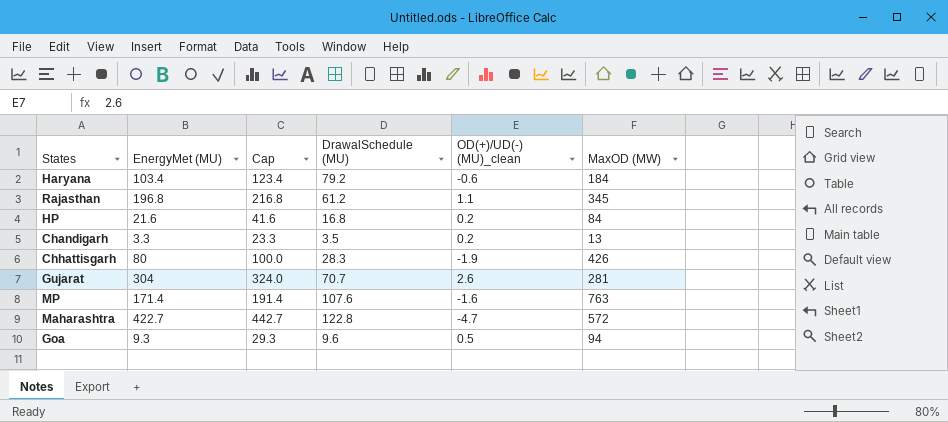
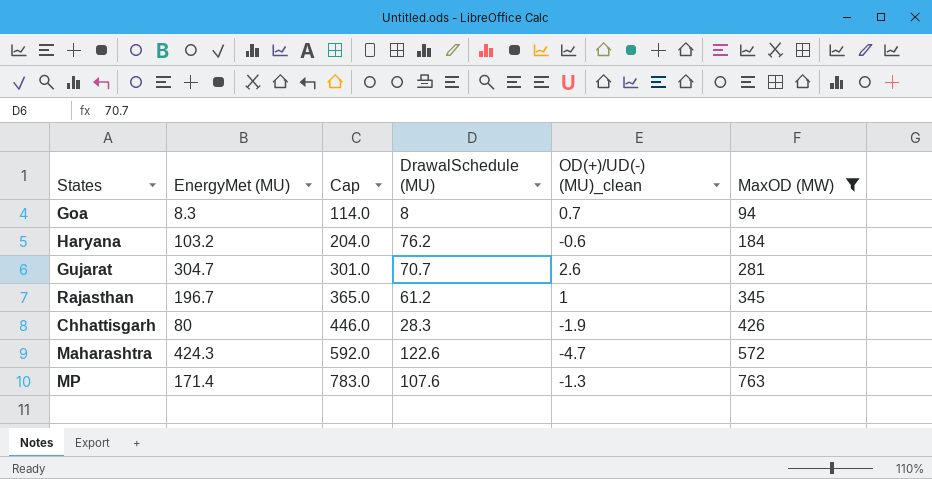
filter: none -> MaxOD (MW) >= 94
row order: none -> Cap ascending
column Cap | formula: [EnergyMet (MU)] + 20 -> [MaxOD (MW)] + 20
Goa | EnergyMet (MU): 9.3 -> 8.3
Goa | DrawalSchedule (MU): 9.6 -> 8
Goa | OD(+)/UD(-) (MU)_clean: 0.5 -> 0.7
Haryana | EnergyMet (MU): 103.4 -> 103.2
Haryana | DrawalSchedule (MU): 79.2 -> 76.2
Gujarat | EnergyMet (MU): 304 -> 304.7
Rajasthan | EnergyMet (MU): 196.8 -> 196.7
Rajasthan | OD(+)/UD(-) (MU)_clean: 1.1 -> 1
Maharashtra | EnergyMet (MU): 422.7 -> 424.3
Maharashtra | DrawalSchedule (MU): 122.8 -> 122.6
MP | OD(+)/UD(-) (MU)_clean: -1.6 -> -1.3

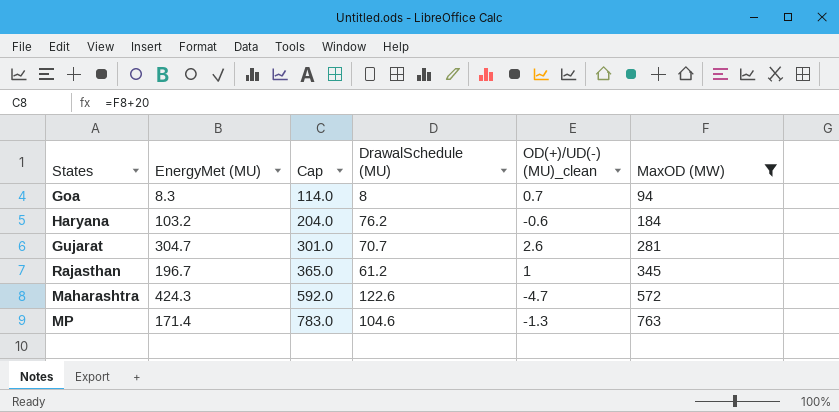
row Chhattisgarh: 80 | 446.0 | 28.3 | -1.9 | 426 -> none
MP | DrawalSchedule (MU): 107.6 -> 104.6

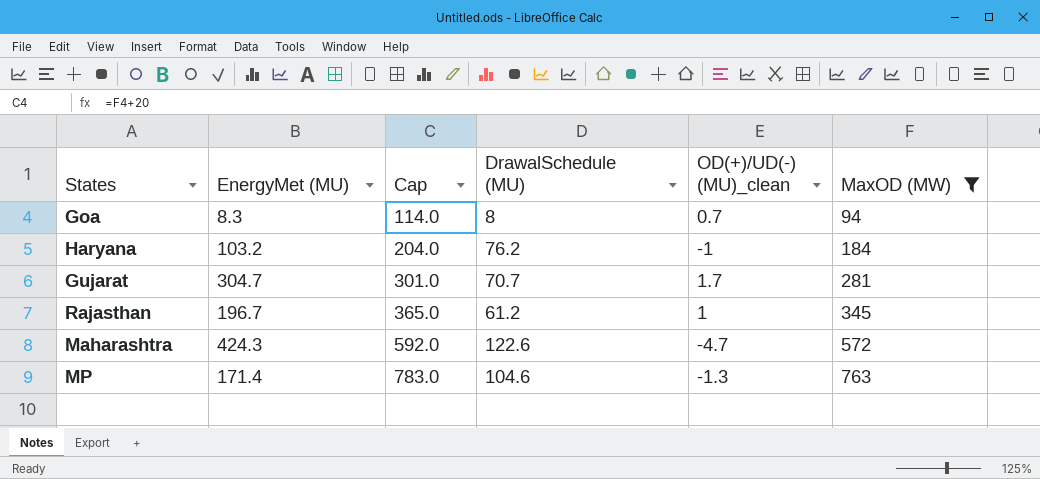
Haryana | OD(+)/UD(-) (MU)_clean: -0.6 -> -1
Gujarat | OD(+)/UD(-) (MU)_clean: 2.6 -> 1.7

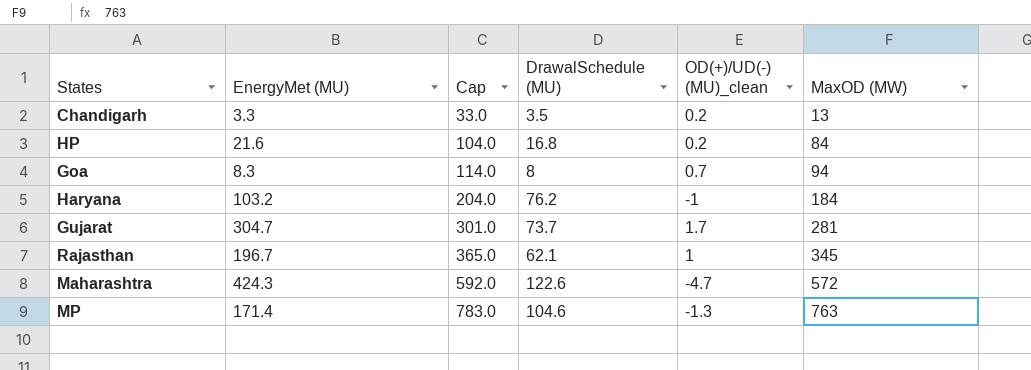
filter: MaxOD (MW) >= 94 -> none
Gujarat | DrawalSchedule (MU): 70.7 -> 73.7
Rajasthan | DrawalSchedule (MU): 61.2 -> 62.1

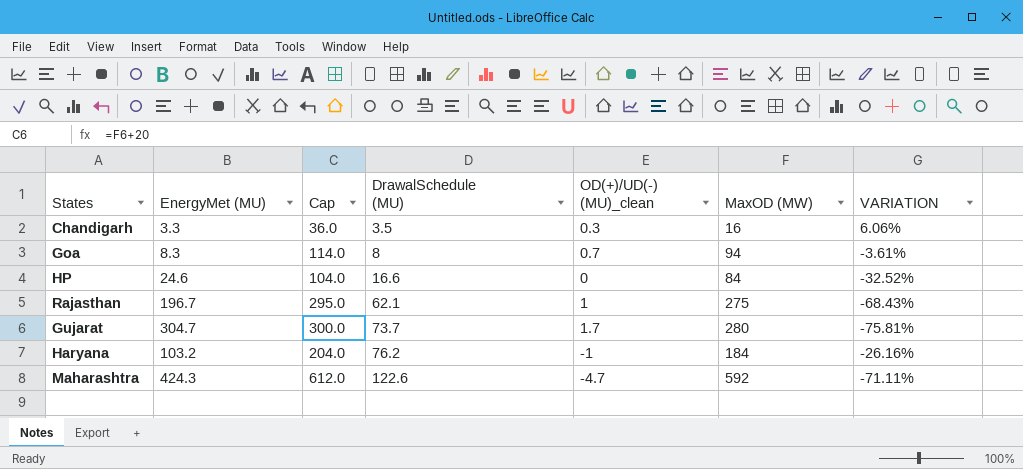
row order: Cap ascending -> DrawalSchedule (MU) ascending
column VARIATION | formula: none -> ([DrawalSchedule (MU)] - [EnergyMet (MU)]) / [EnergyMet (MU)]
row MP: 171.4 | 783.0 | 104.6 | -1.3 | 763 -> none
Chandigarh | Cap: 33.0 -> 36.0
Chandigarh | OD(+)/UD(-) (MU)_clean: 0.2 -> 0.3
Chandigarh | MaxOD (MW): 13 -> 16
HP | EnergyMet (MU): 21.6 -> 24.6
HP | DrawalSchedule (MU): 16.8 -> 16.6
HP | OD(+)/UD(-) (MU)_clean: 0.2 -> 0
Rajasthan | Cap: 365.0 -> 295.0
Rajasthan | MaxOD (MW): 345 -> 275
Gujarat | Cap: 301.0 -> 300.0
Gujarat | MaxOD (MW): 281 -> 280
Maharashtra | Cap: 592.0 -> 612.0
Maharashtra | MaxOD (MW): 572 -> 592

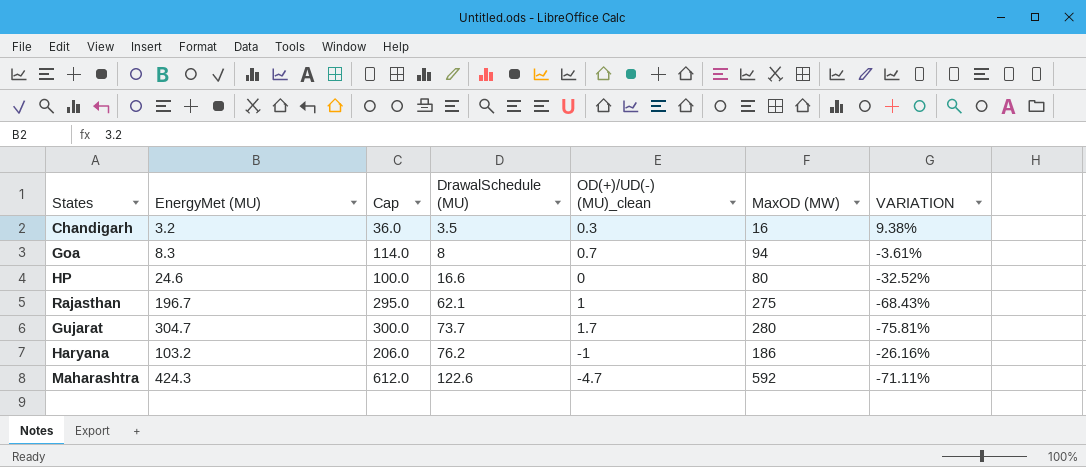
Chandigarh | EnergyMet (MU): 3.3 -> 3.2
Chandigarh | VARIATION: 6.06% -> 9.38%
HP | Cap: 104.0 -> 100.0
HP | MaxOD (MW): 84 -> 80
Haryana | Cap: 204.0 -> 206.0
Haryana | MaxOD (MW): 184 -> 186

